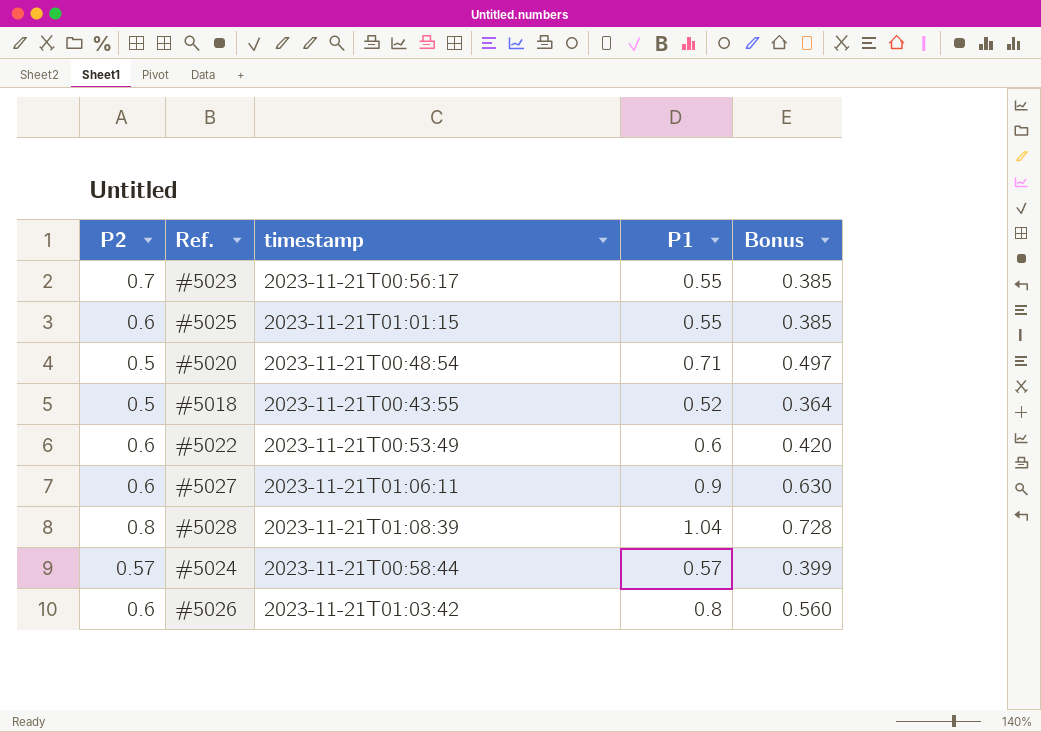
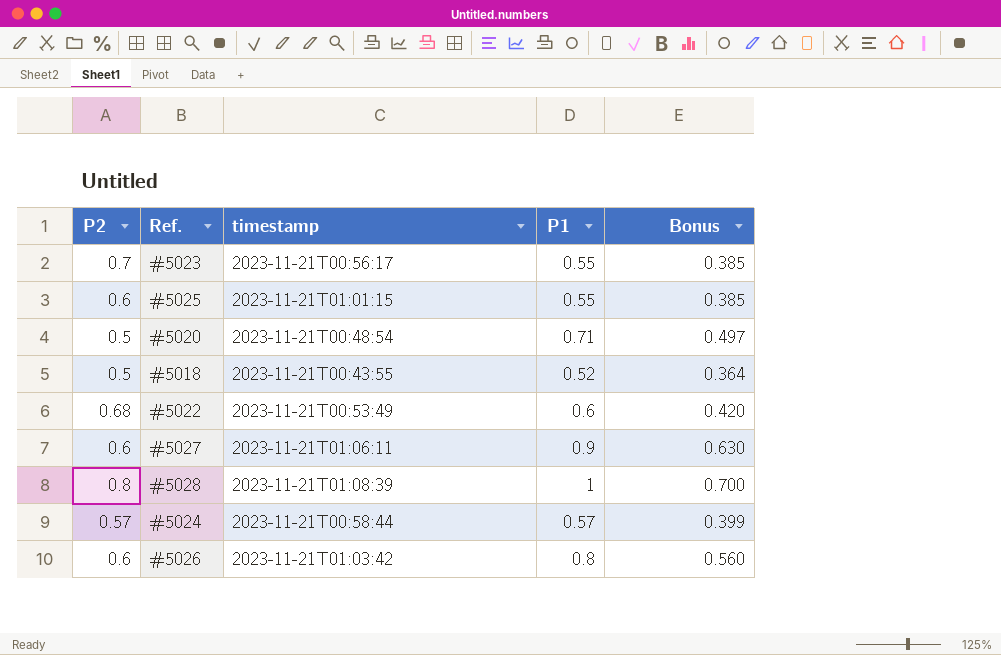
#5022 | P2: 0.6 -> 0.68
#5028 | P1: 1.04 -> 1
#5028 | Bonus: 0.728 -> 0.700

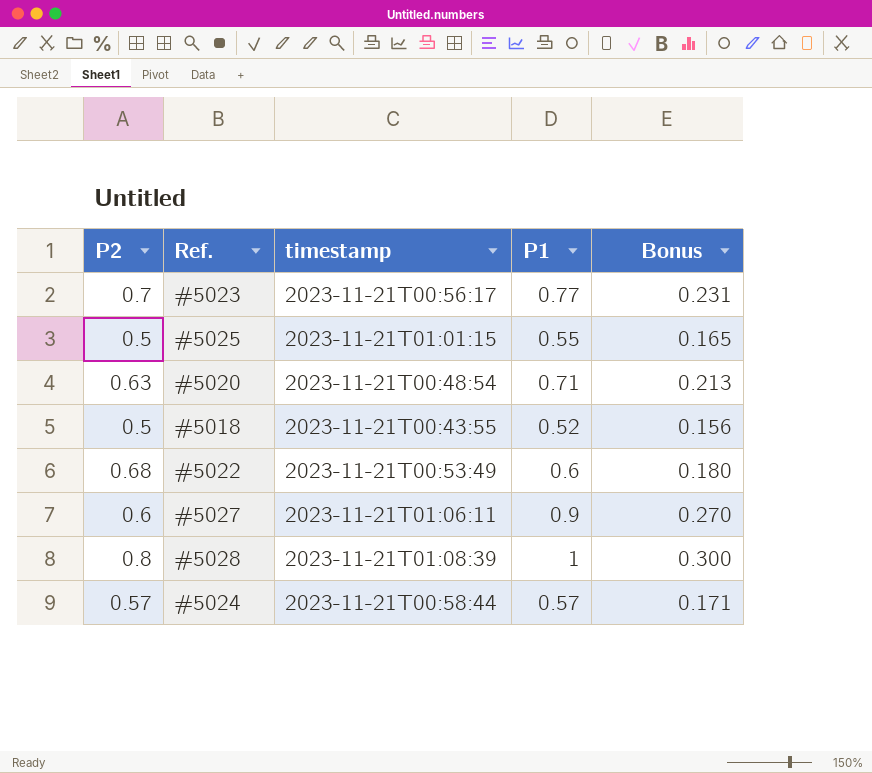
column Bonus | formula: [P1] * 0.7 -> [P1] * 0.3
row #5026: 0.6 | 2023-11-21T01:03:42 | 0.8 | 0.560 -> none
#5023 | P1: 0.55 -> 0.77
#5025 | P2: 0.6 -> 0.5
#5020 | P2: 0.5 -> 0.63

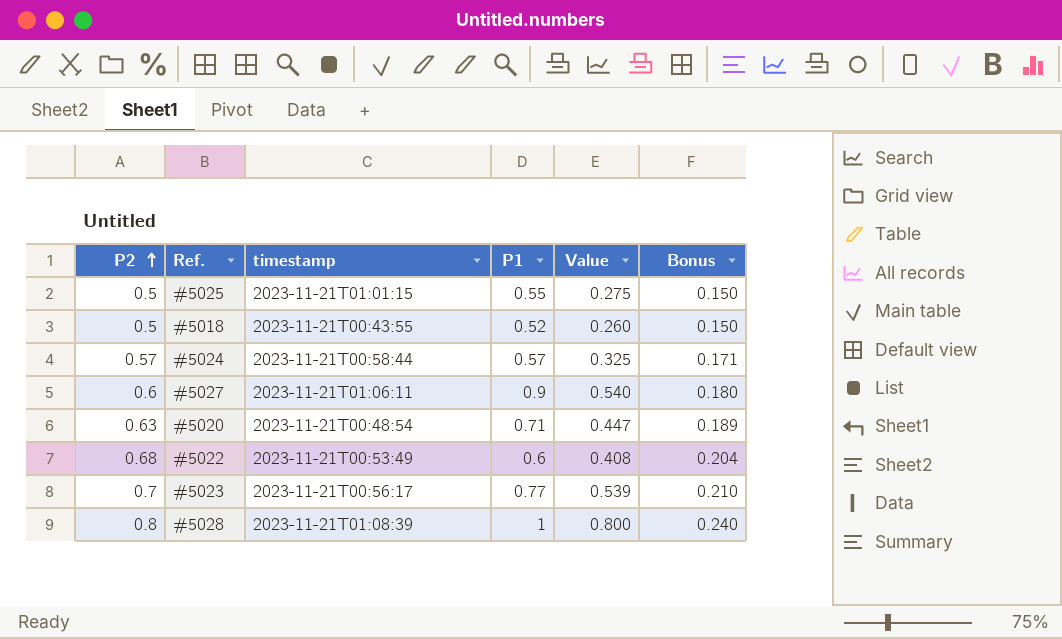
row order: none -> P2 ascending
column Value | formula: none -> [P2] * [P1]
column Bonus | formula: [P1] * 0.3 -> [P2] * 0.3

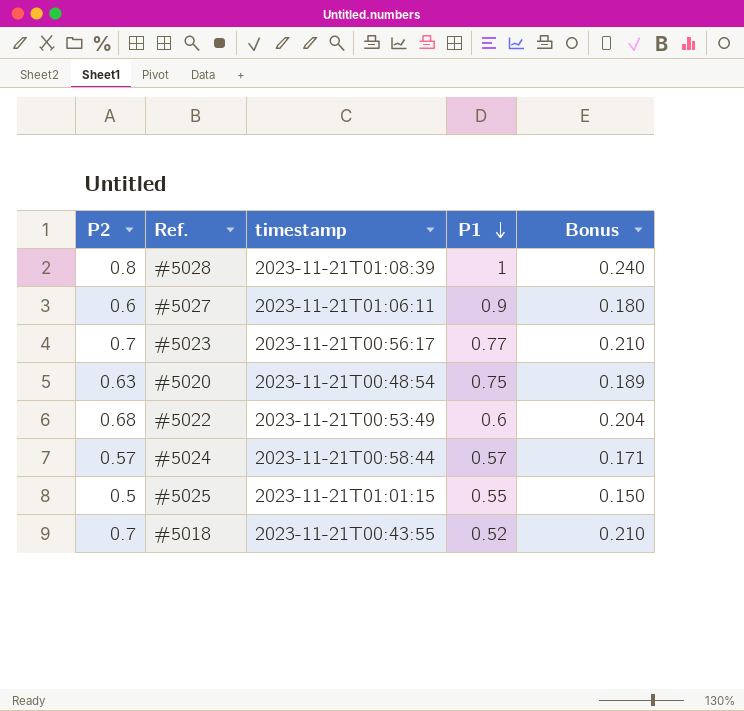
row order: P2 ascending -> P1 descending
column Value | formula: [P2] * [P1] -> none
#5020 | P1: 0.71 -> 0.75
#5018 | P2: 0.5 -> 0.7
#5018 | Bonus: 0.150 -> 0.210

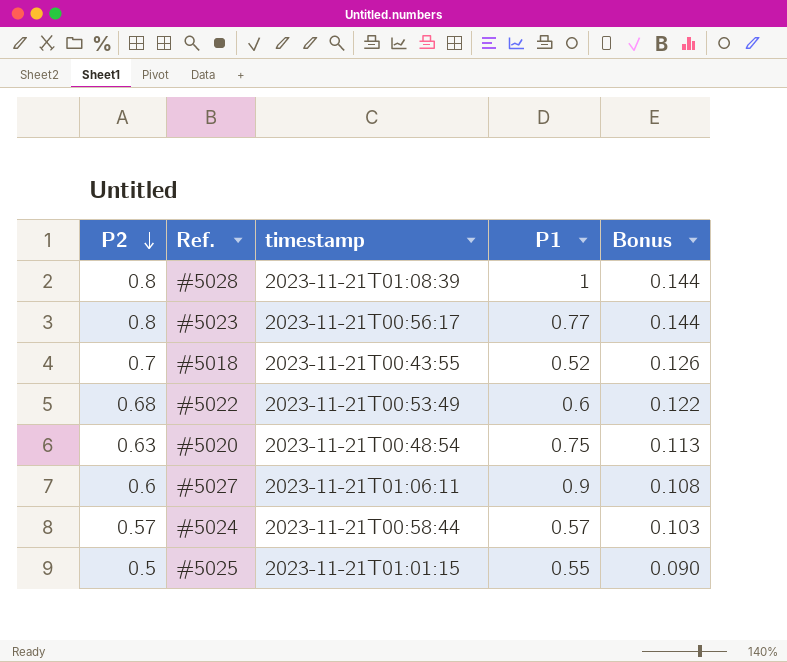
row order: P1 descending -> P2 descending
column Bonus | formula: [P2] * 0.3 -> [P2] * 0.18
#5023 | P2: 0.7 -> 0.8

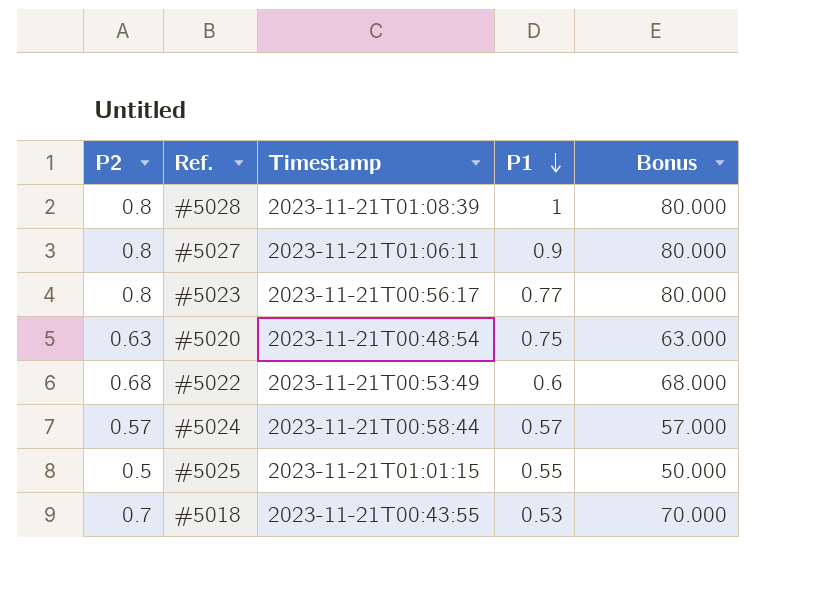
row order: P2 descending -> P1 descending
column name: timestamp -> Timestamp
column Bonus | formula: [P2] * 0.18 -> [P2] * 100
#5027 | P2: 0.6 -> 0.8
#5018 | P1: 0.52 -> 0.53

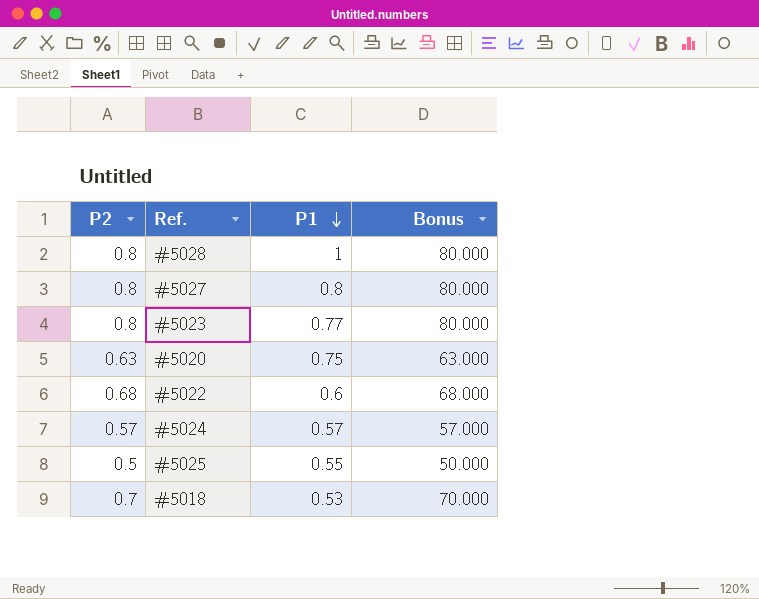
column Timestamp | position: 3 -> none
#5027 | P1: 0.9 -> 0.8

